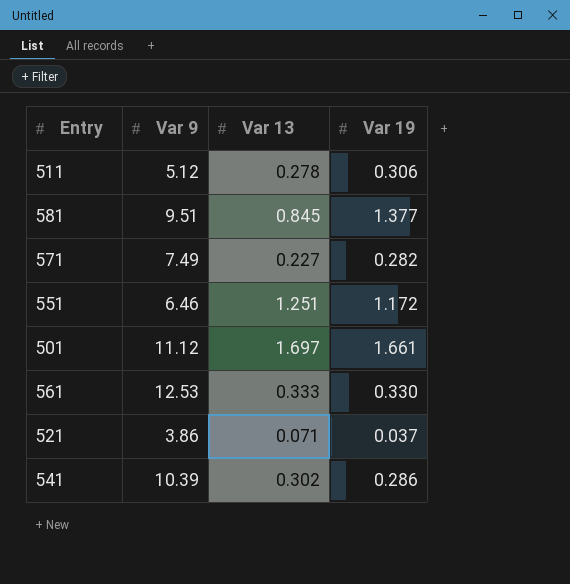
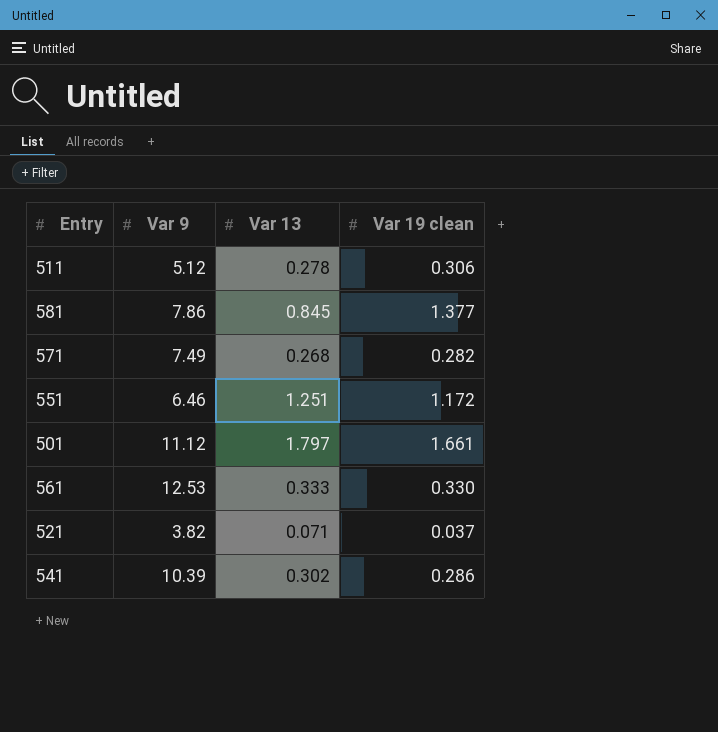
column name: Var 19 -> Var 19 clean
581 | Var 9: 9.51 -> 7.86
571 | Var 13: 0.227 -> 0.268
501 | Var 13: 1.697 -> 1.797
521 | Var 9: 3.86 -> 3.82

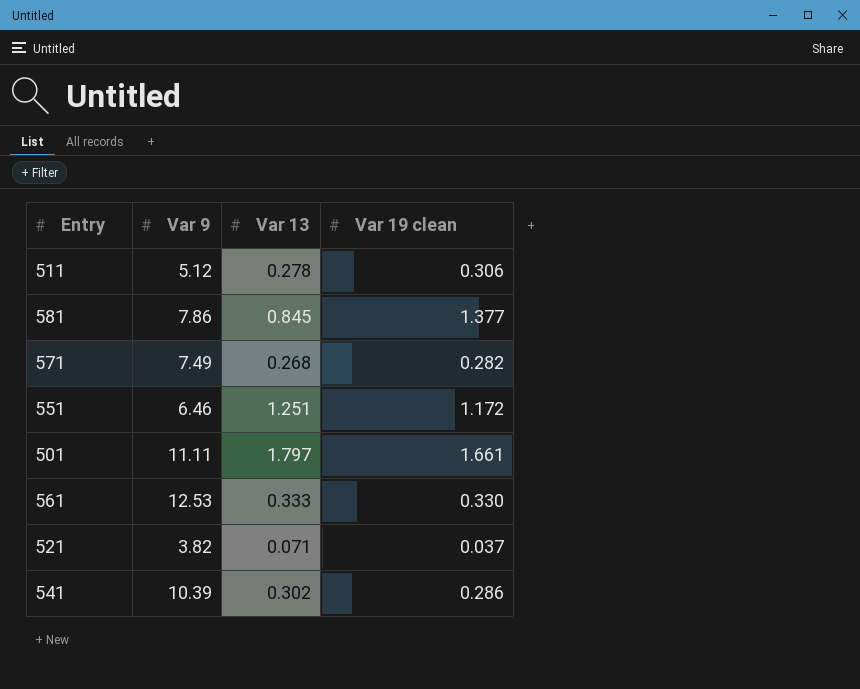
501 | Var 9: 11.12 -> 11.11

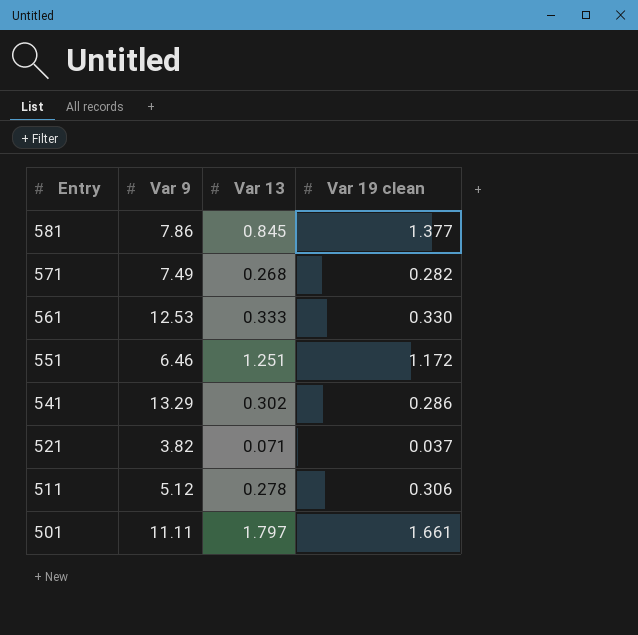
row order: none -> Entry descending
541 | Var 9: 10.39 -> 13.29

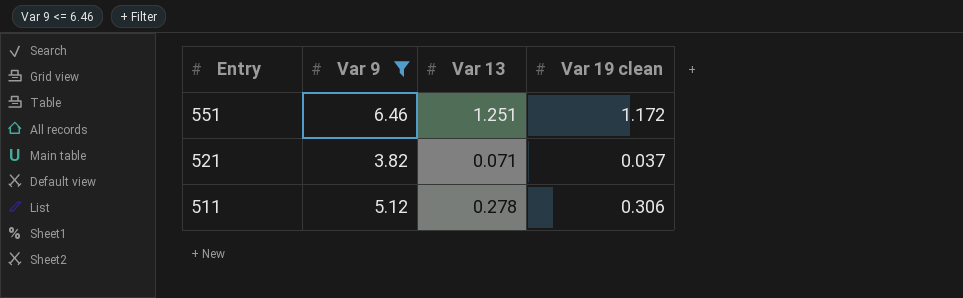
filter: none -> Var 9 <= 6.46

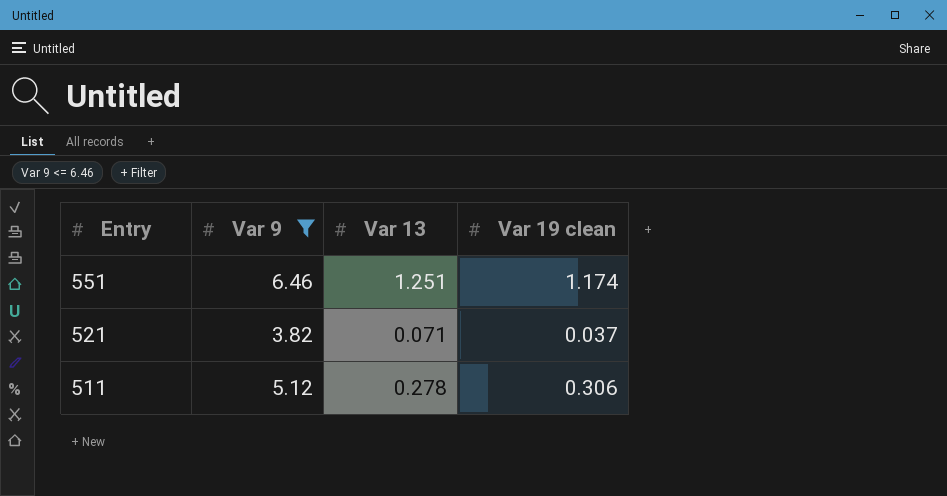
551 | Var 19 clean: 1.172 -> 1.174

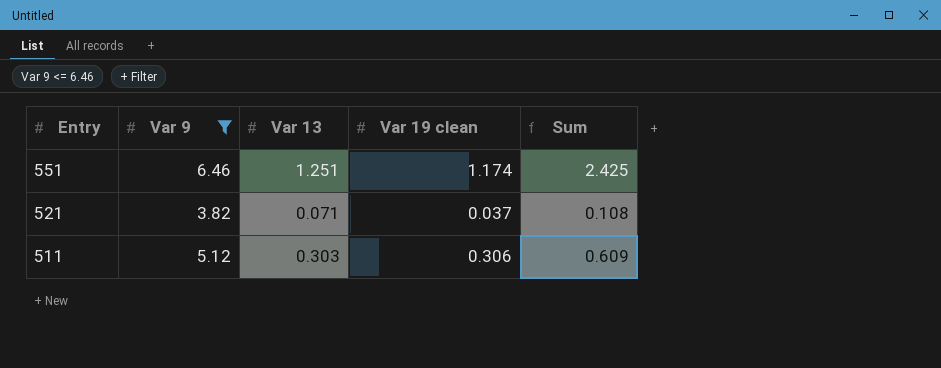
column Sum | formula: none -> [Var 13] + [Var 19 clean]
511 | Var 13: 0.278 -> 0.303

